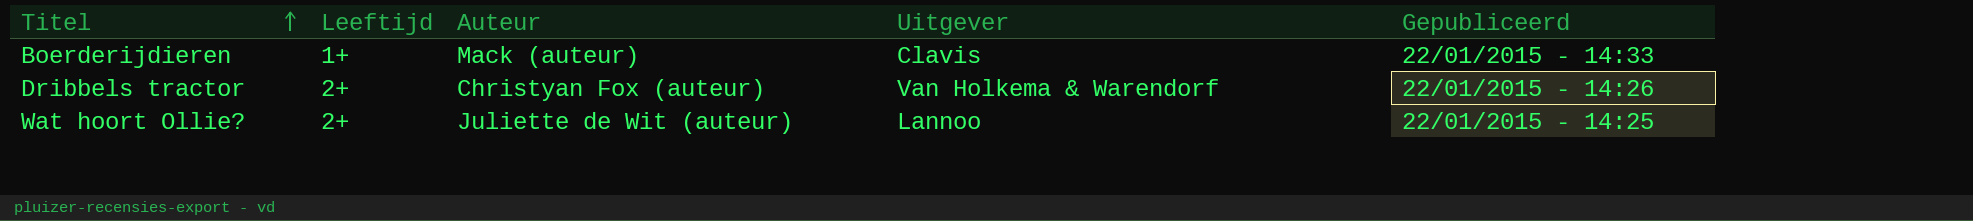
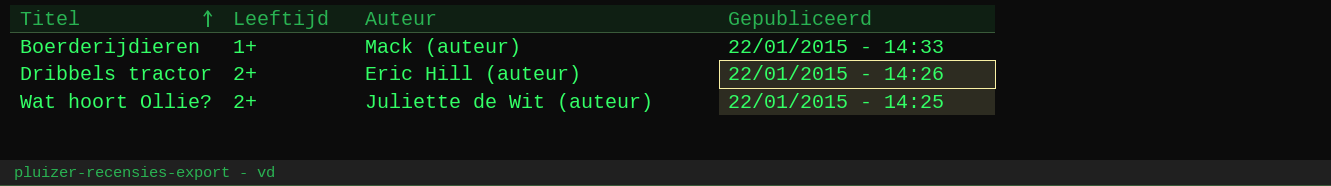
column Uitgever | position: 4 -> none
Dribbels tractor | Auteur: Christyan Fox (auteur) -> Eric Hill (auteur)

